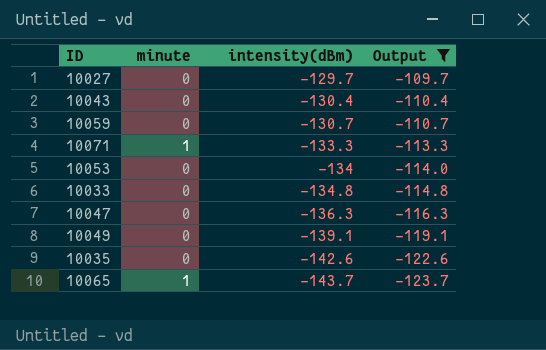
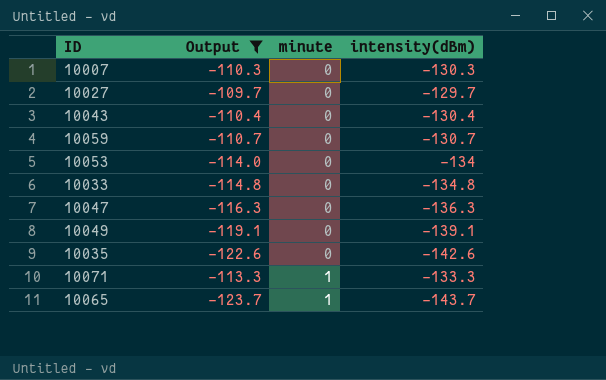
row order: intensity(dBm) descending -> minute ascending
column Output | position: 4 -> 2
row 10007: none -> -110.3 | 0 | -130.3

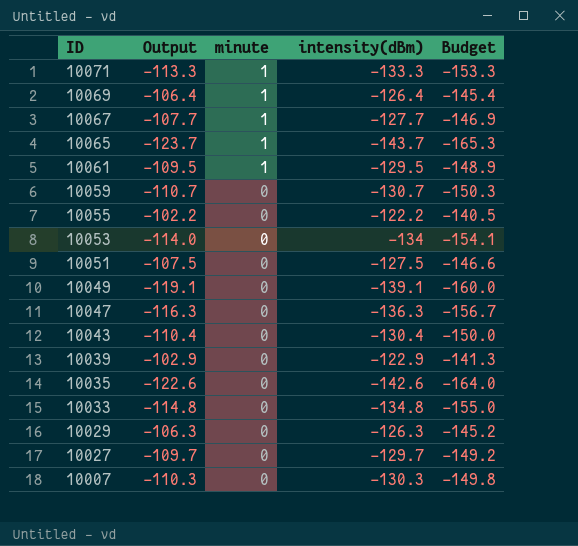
filter: Output <= -109.7 -> none
row order: minute ascending -> ID descending
column Budget | formula: none -> [intensity(dBm)] * 1.15

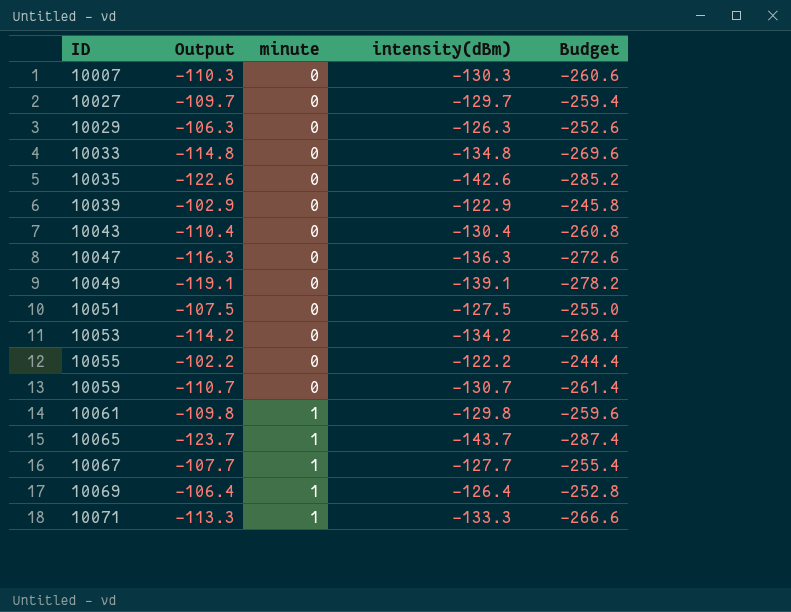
row order: ID descending -> ID ascending
column Budget | formula: [intensity(dBm)] * 1.15 -> [intensity(dBm)] * 2
10053 | Output: -114.0 -> -114.2
10053 | intensity(dBm): -134 -> -134.2
10061 | Output: -109.5 -> -109.8
10061 | intensity(dBm): -129.5 -> -129.8

